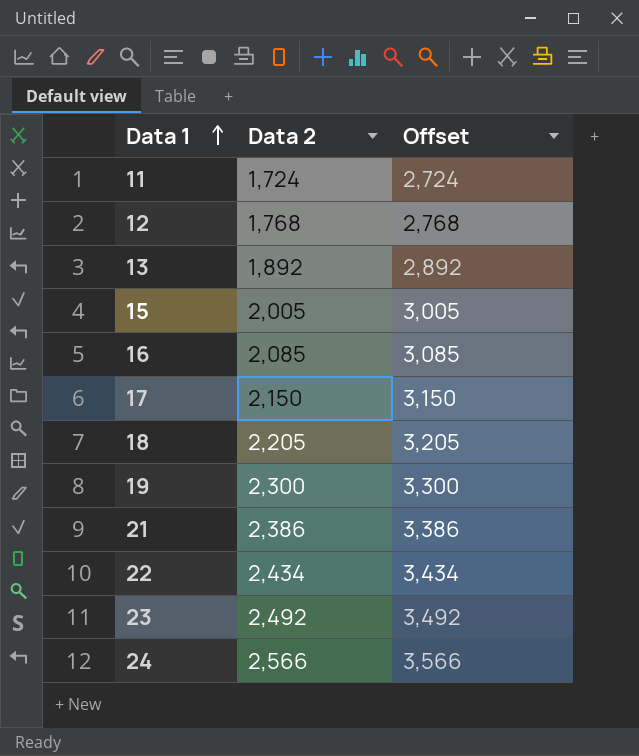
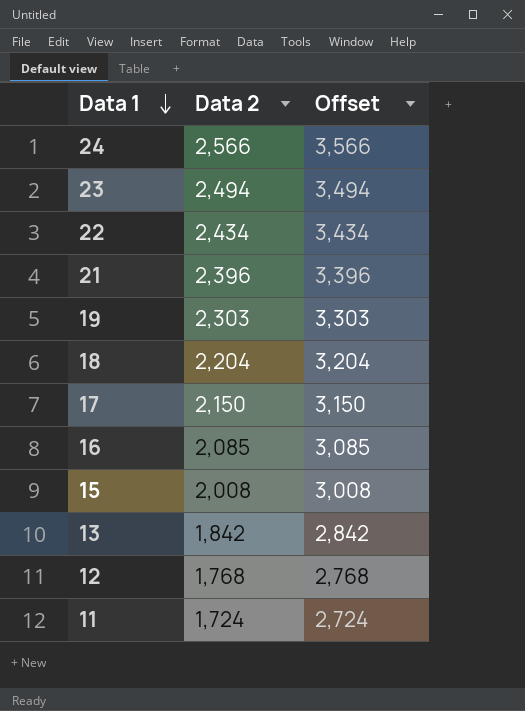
row order: Data 1 ascending -> Data 1 descending
23 | Data 2: 2,492 -> 2,494
23 | Offset: 3,492 -> 3,494
21 | Data 2: 2,386 -> 2,396
21 | Offset: 3,386 -> 3,396
19 | Data 2: 2,300 -> 2,303
19 | Offset: 3,300 -> 3,303
18 | Data 2: 2,205 -> 2,204
18 | Offset: 3,205 -> 3,204
15 | Data 2: 2,005 -> 2,008
15 | Offset: 3,005 -> 3,008
13 | Data 2: 1,892 -> 1,842
13 | Offset: 2,892 -> 2,842

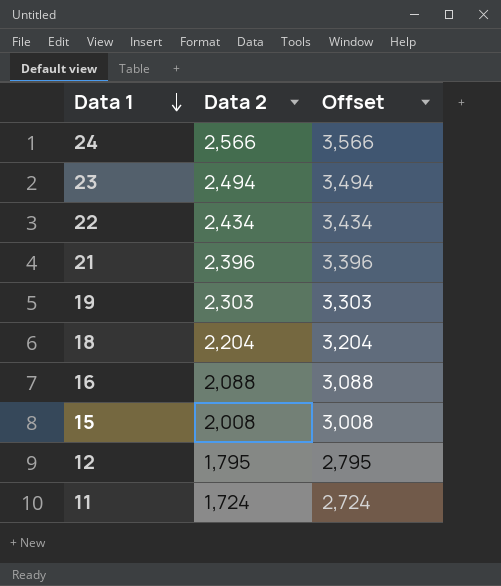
row 17: 2,150 | 3,150 -> none
row 13: 1,842 | 2,842 -> none
16 | Data 2: 2,085 -> 2,088
16 | Offset: 3,085 -> 3,088
12 | Data 2: 1,768 -> 1,795
12 | Offset: 2,768 -> 2,795

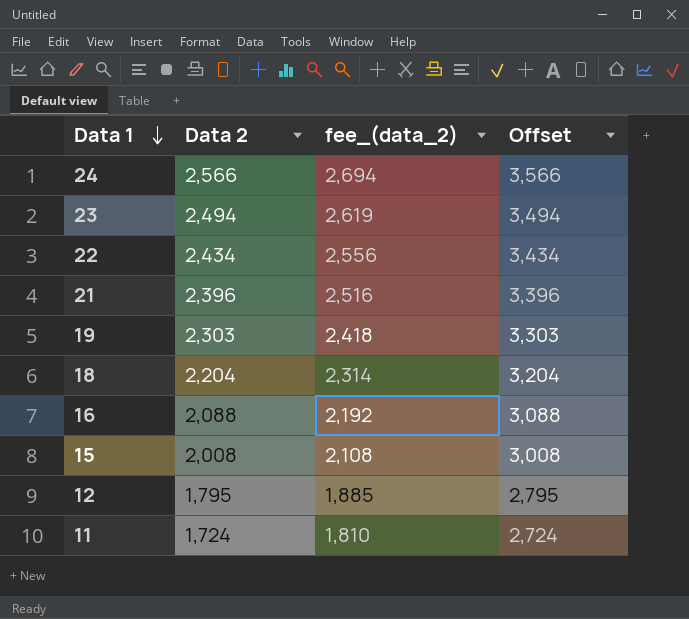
column fee_(data_2) | formula: none -> [Data 2] * 1.05

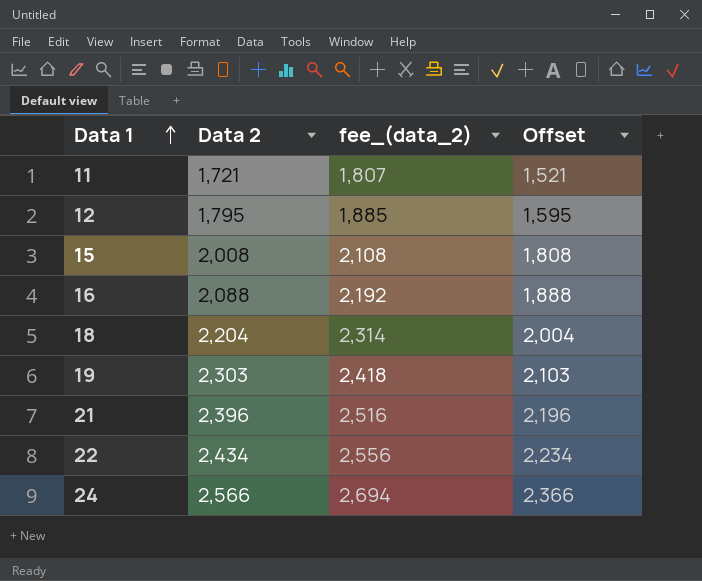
row order: Data 1 descending -> Data 1 ascending
column Offset | formula: [Data 2] + 1000 -> [Data 2] - 200
row 23: 2,494 | 2,619 | 3,494 -> none
11 | Data 2: 1,724 -> 1,721
11 | fee_(data_2): 1,810 -> 1,807

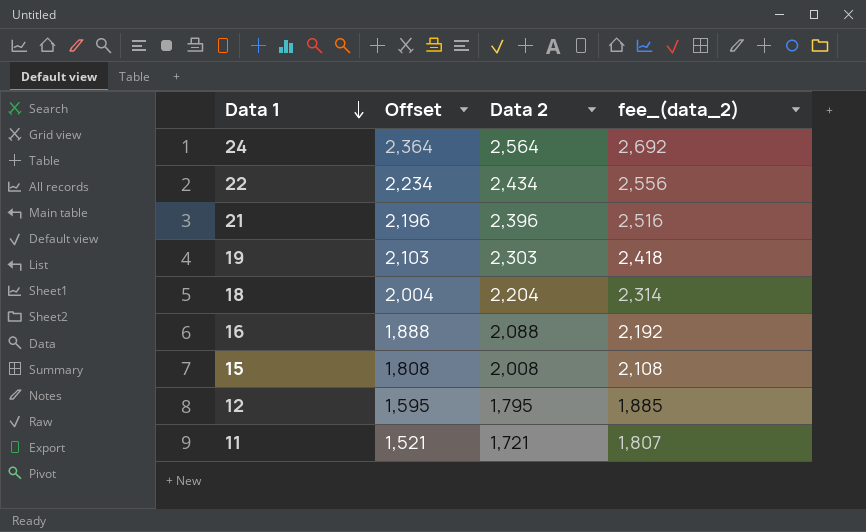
row order: Data 1 ascending -> Data 1 descending
column Offset | position: 4 -> 2
24 | Offset: 2,366 -> 2,364
24 | Data 2: 2,566 -> 2,564
24 | fee_(data_2): 2,694 -> 2,692

